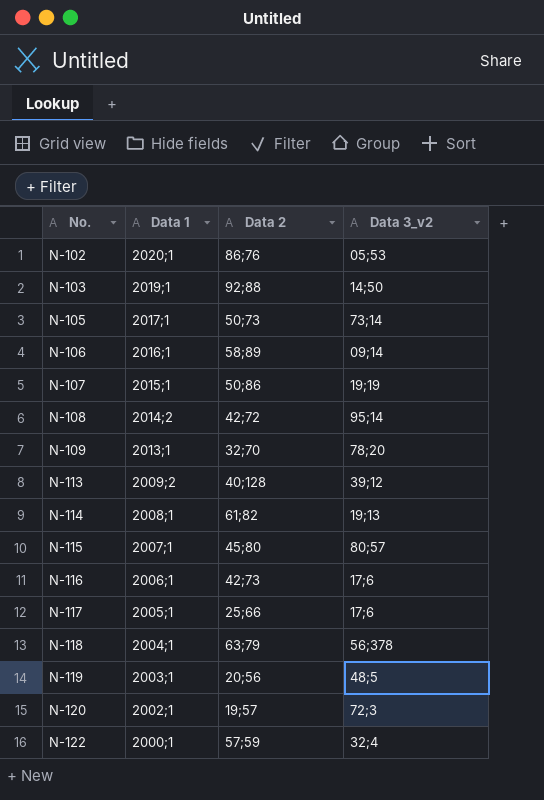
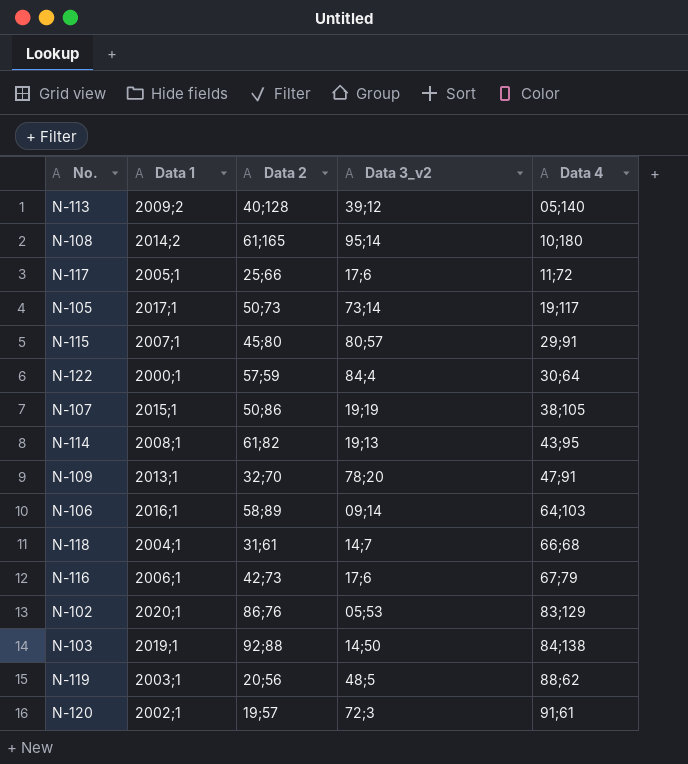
row order: No. ascending -> Data 4 ascending
column Data 4 | position: none -> 5
N-108 | Data 2: 42;72 -> 61;165
N-122 | Data 3_v2: 32;4 -> 84;4
N-118 | Data 2: 63;79 -> 31;61
N-118 | Data 3_v2: 56;378 -> 14;7

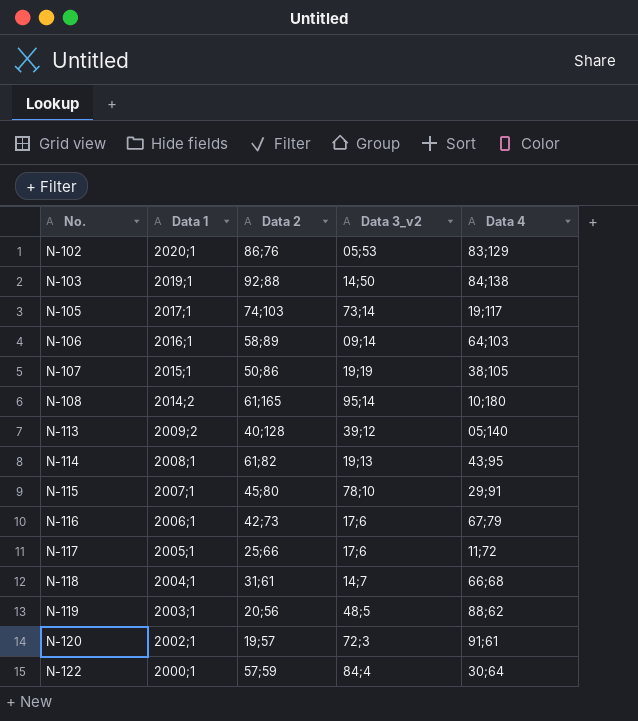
row order: Data 4 ascending -> No. ascending
row N-109: 2013;1 | 32;70 | 78;20 | 47;91 -> none
N-105 | Data 2: 50;73 -> 74;103
N-115 | Data 3_v2: 80;57 -> 78;10

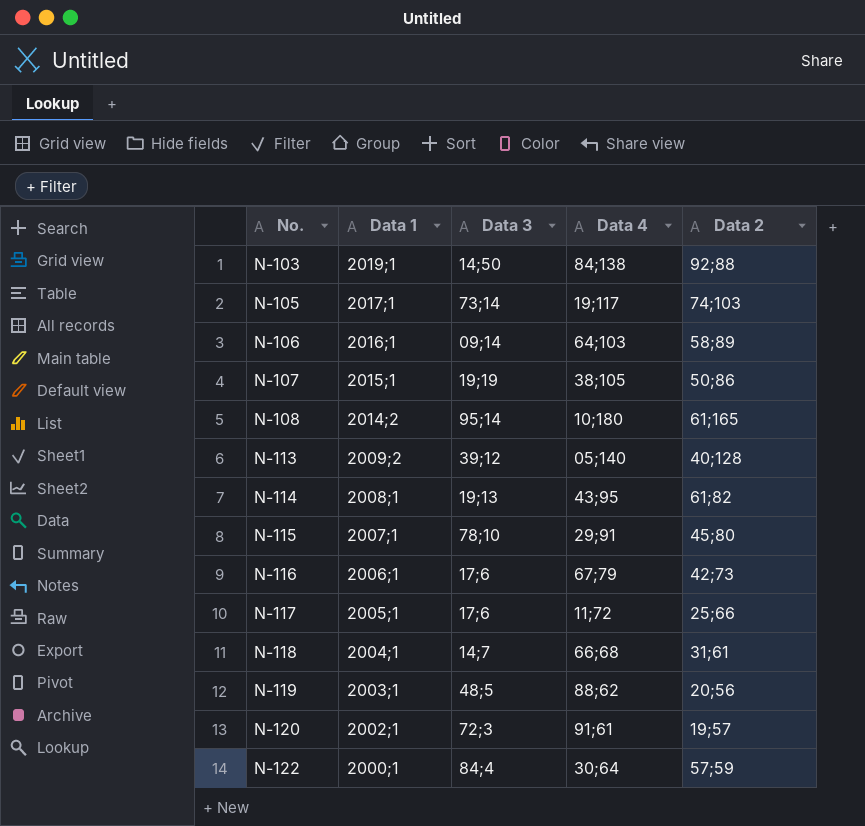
column name: Data 3_v2 -> Data 3
column Data 2 | position: 3 -> 5
row N-102: 2020;1 | 86;76 | 05;53 | 83;129 -> none

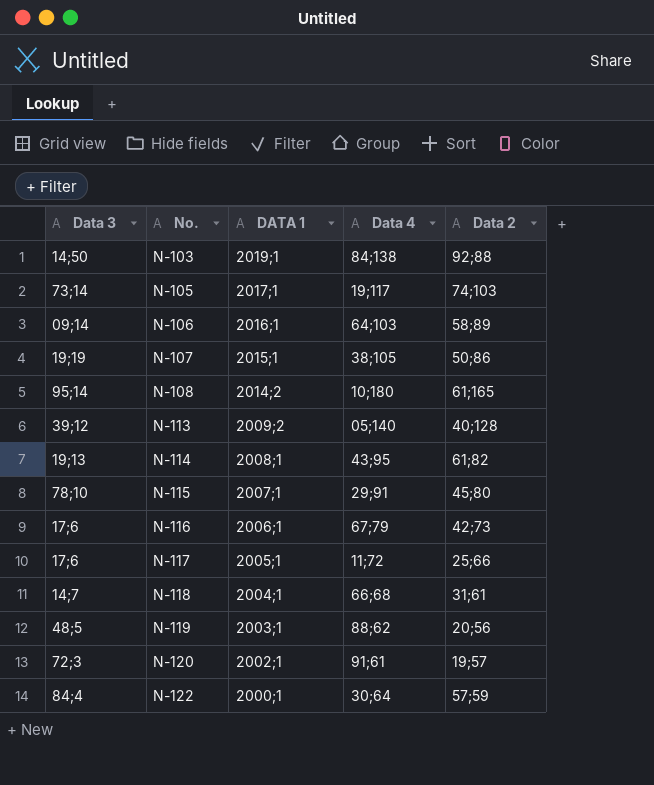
column Data 3 | position: 3 -> 1
column name: Data 1 -> DATA 1

